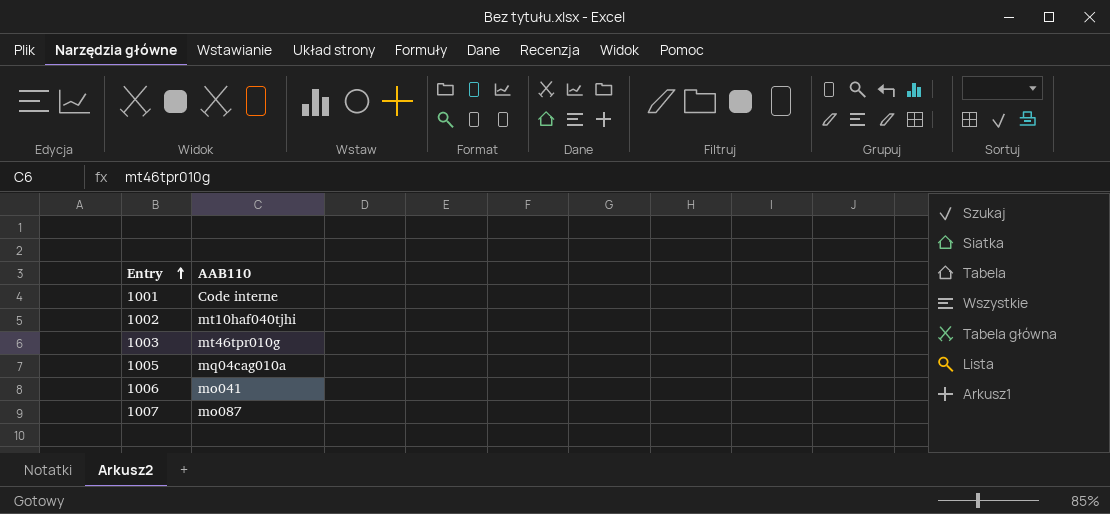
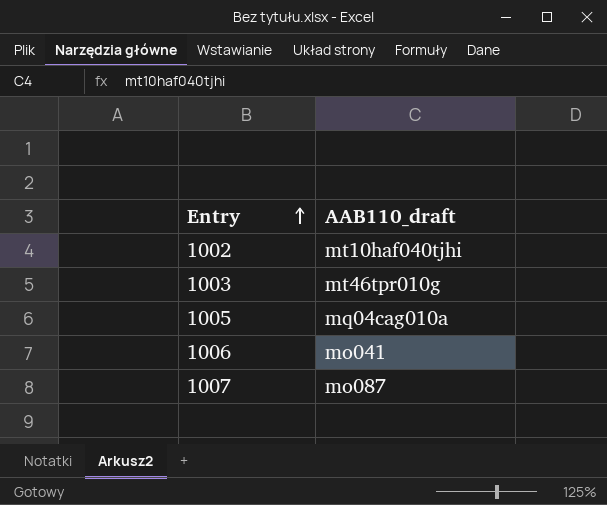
column name: AAB110 -> AAB110_draft
row 1001: Code interne -> none

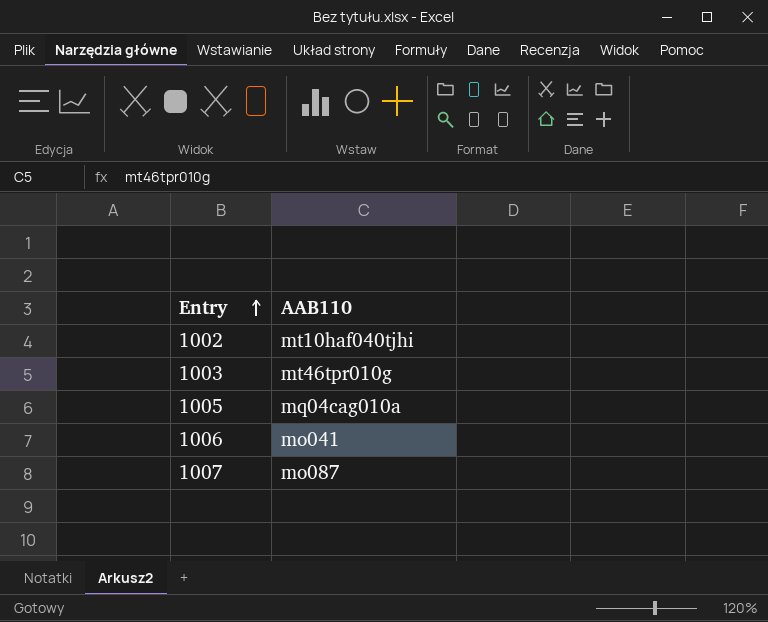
column name: AAB110_draft -> AAB110

